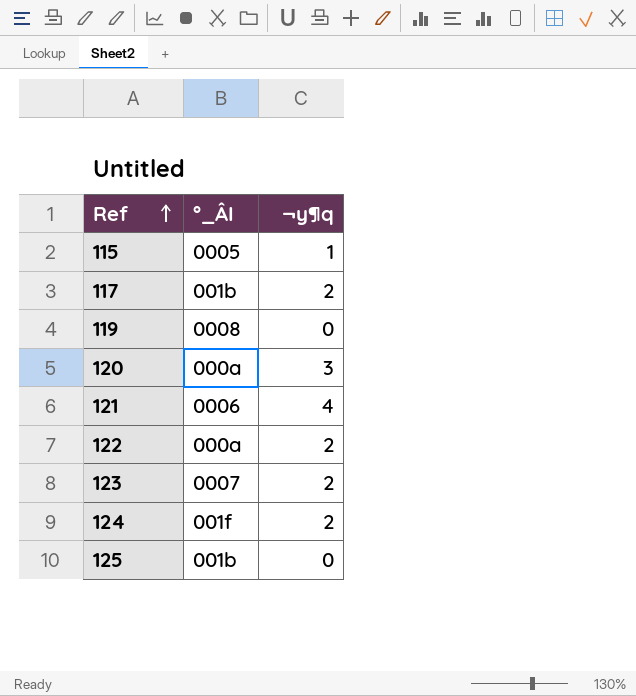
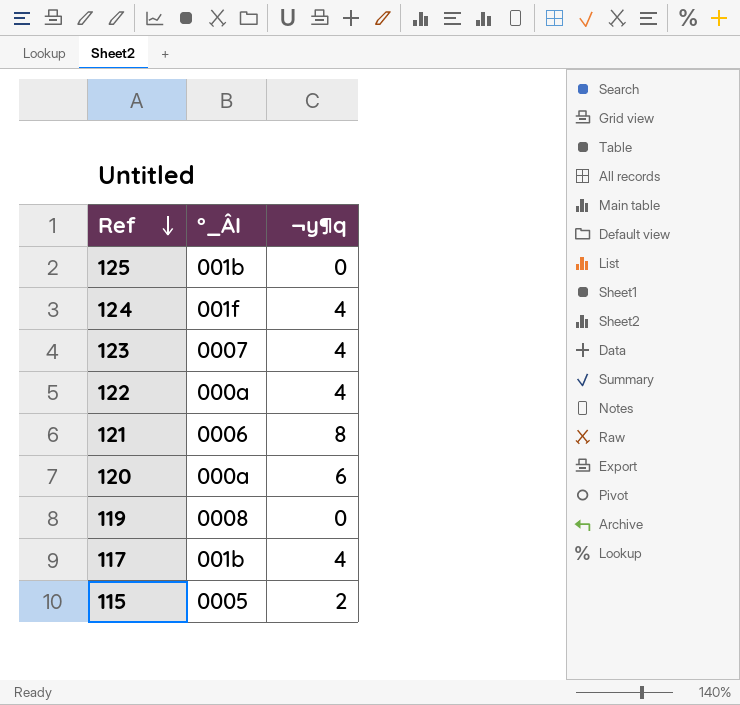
row order: Ref ascending -> Ref descending
124 | ¬y¶q: 2 -> 4
123 | ¬y¶q: 2 -> 4
122 | ¬y¶q: 2 -> 4
121 | ¬y¶q: 4 -> 8
120 | ¬y¶q: 3 -> 6
117 | ¬y¶q: 2 -> 4
115 | ¬y¶q: 1 -> 2

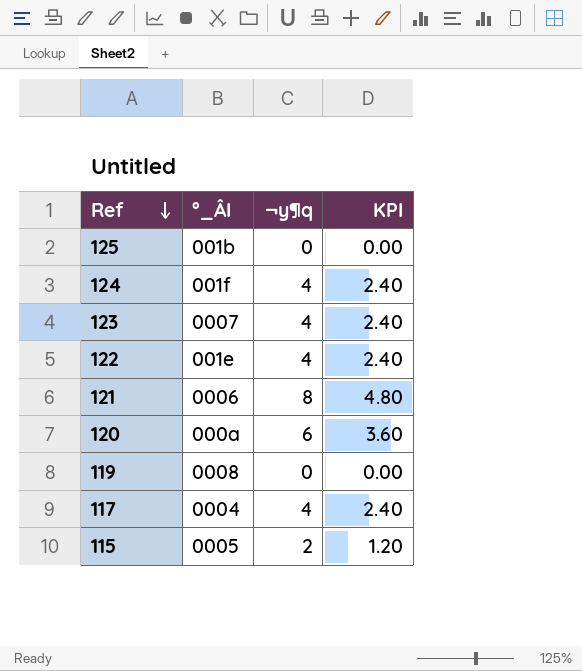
column KPI | formula: none -> [¬y¶q] * 0.6
122 | °_ÂI: 000a -> 001e
117 | °_ÂI: 001b -> 0004

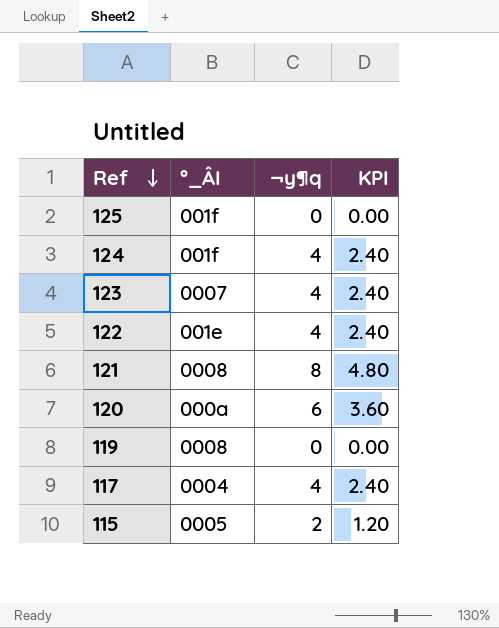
125 | °_ÂI: 001b -> 001f
121 | °_ÂI: 0006 -> 0008

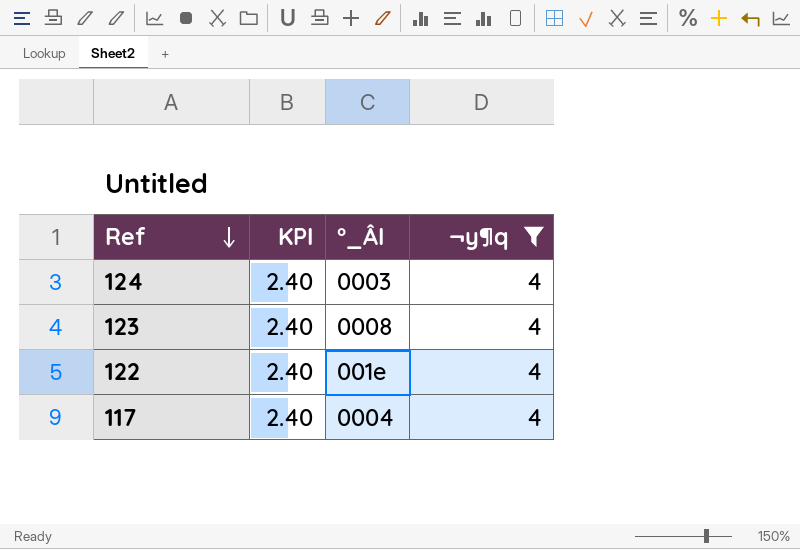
filter: none -> ¬y¶q = 4
column KPI | position: 4 -> 2
124 | °_ÂI: 001f -> 0003
123 | °_ÂI: 0007 -> 0008

